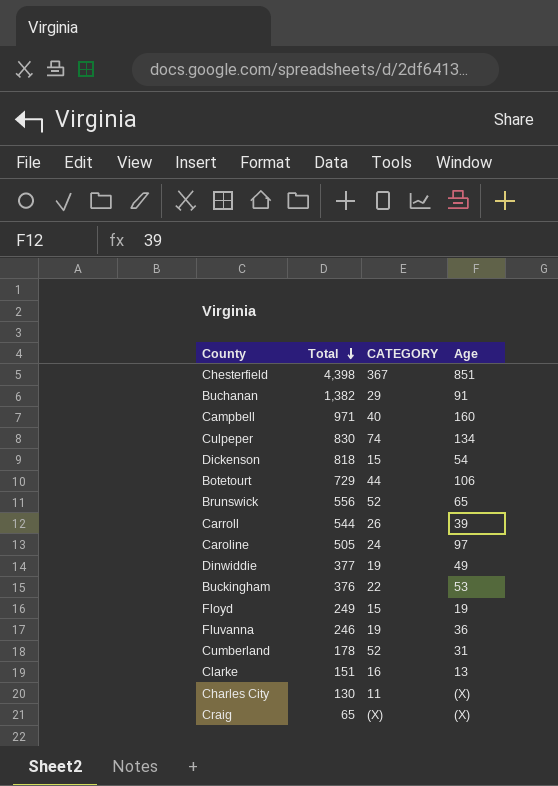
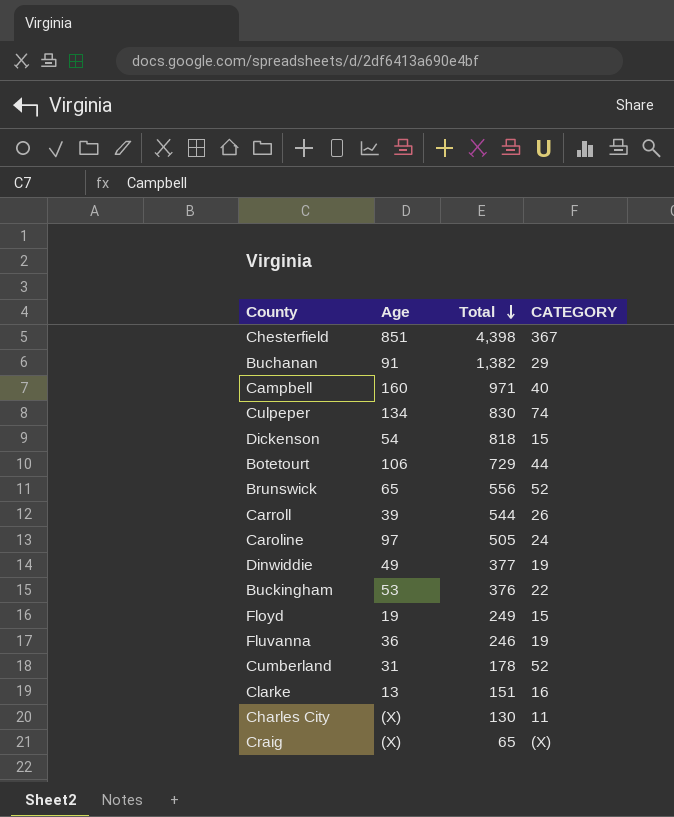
column Age | position: 4 -> 2

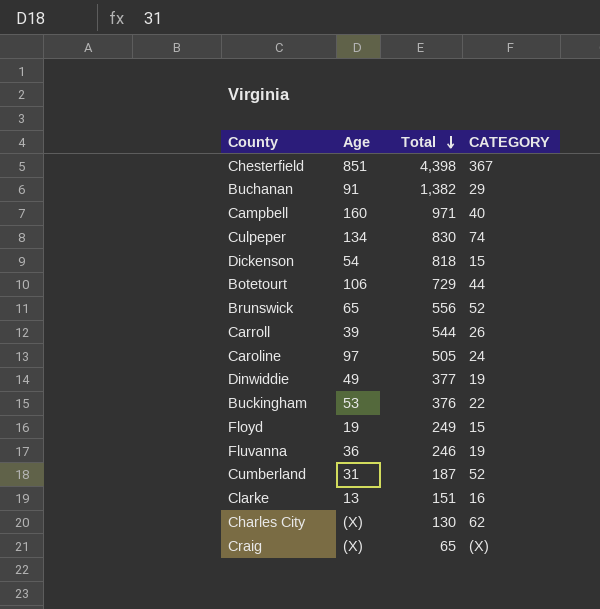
Cumberland | Total: 178 -> 187
Charles City | CATEGORY: 11 -> 62

